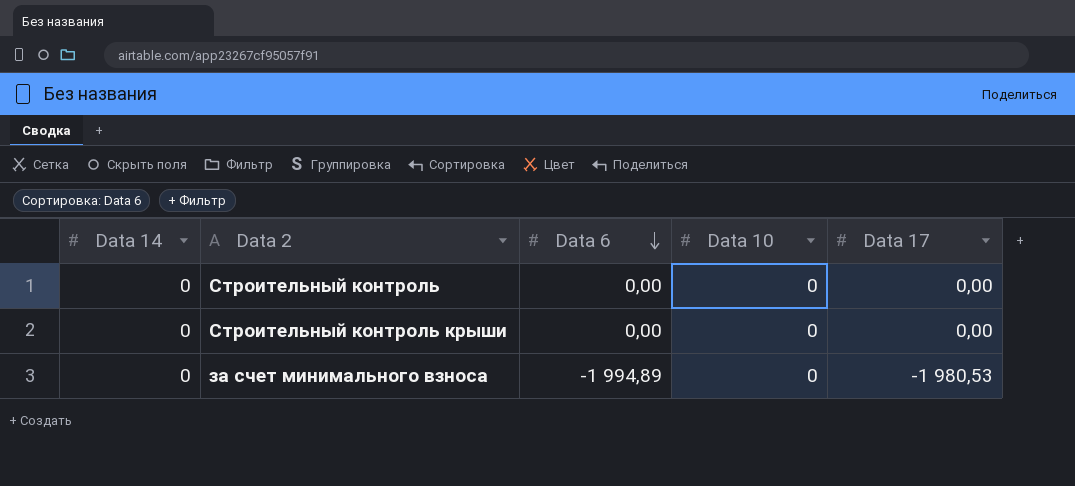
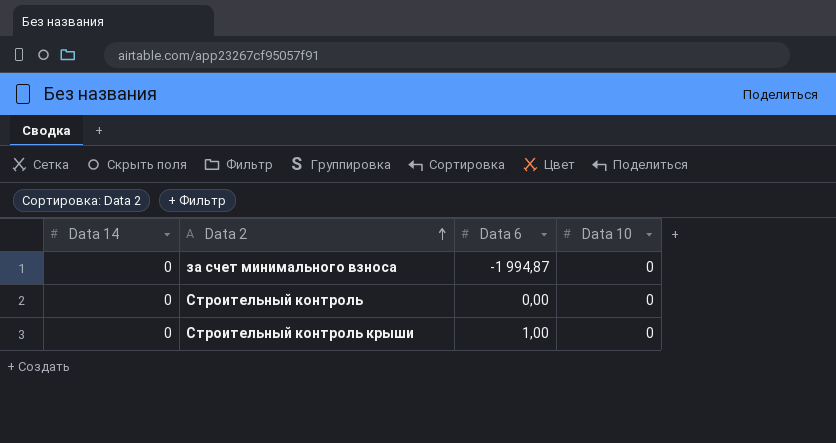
row order: Data 6 descending -> Data 2 ascending
column Data 17 | position: 5 -> none
за счет минимального взноса | Data 6: -1 994,89 -> -1 994,87
Строительный контроль крыши | Data 6: 0,00 -> 1,00

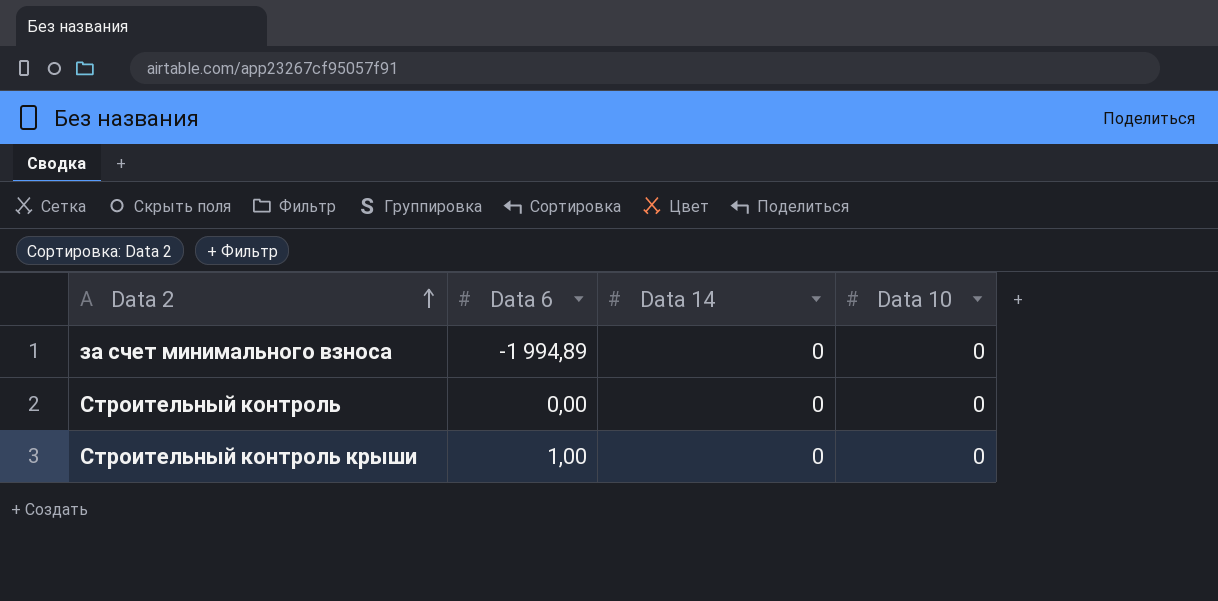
column Data 14 | position: 1 -> 3
за счет минимального взноса | Data 6: -1 994,87 -> -1 994,89

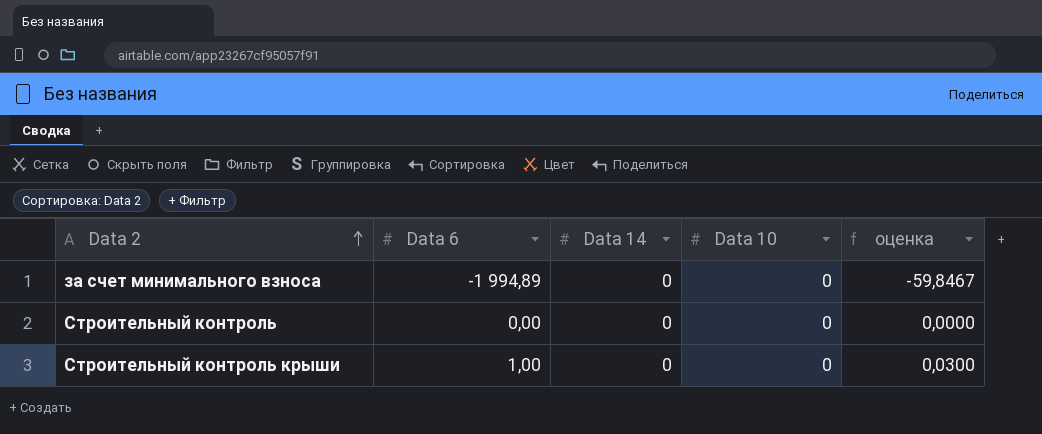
column оценка | formula: none -> [Data 6] * 0,03

